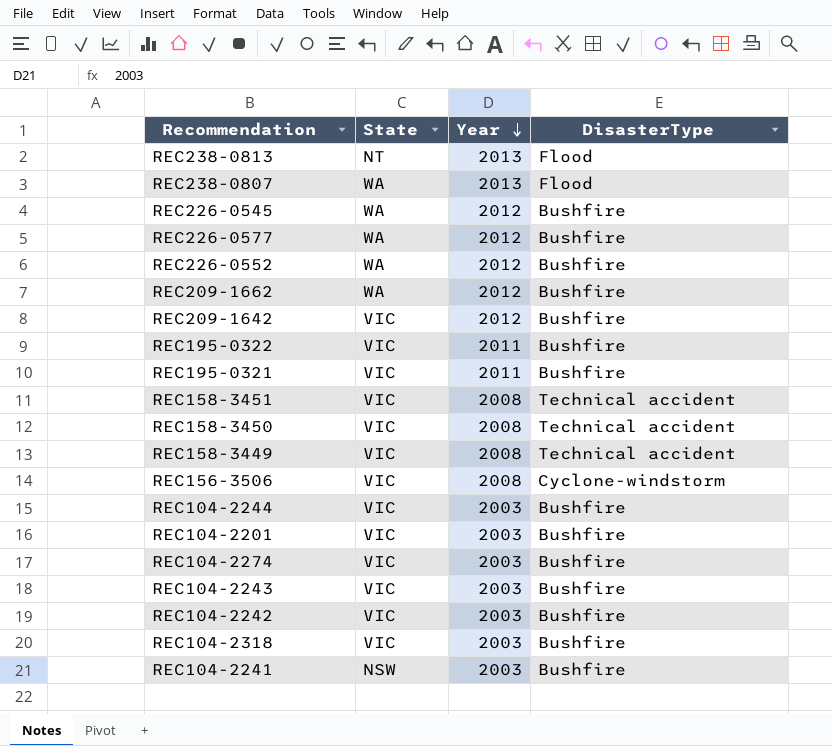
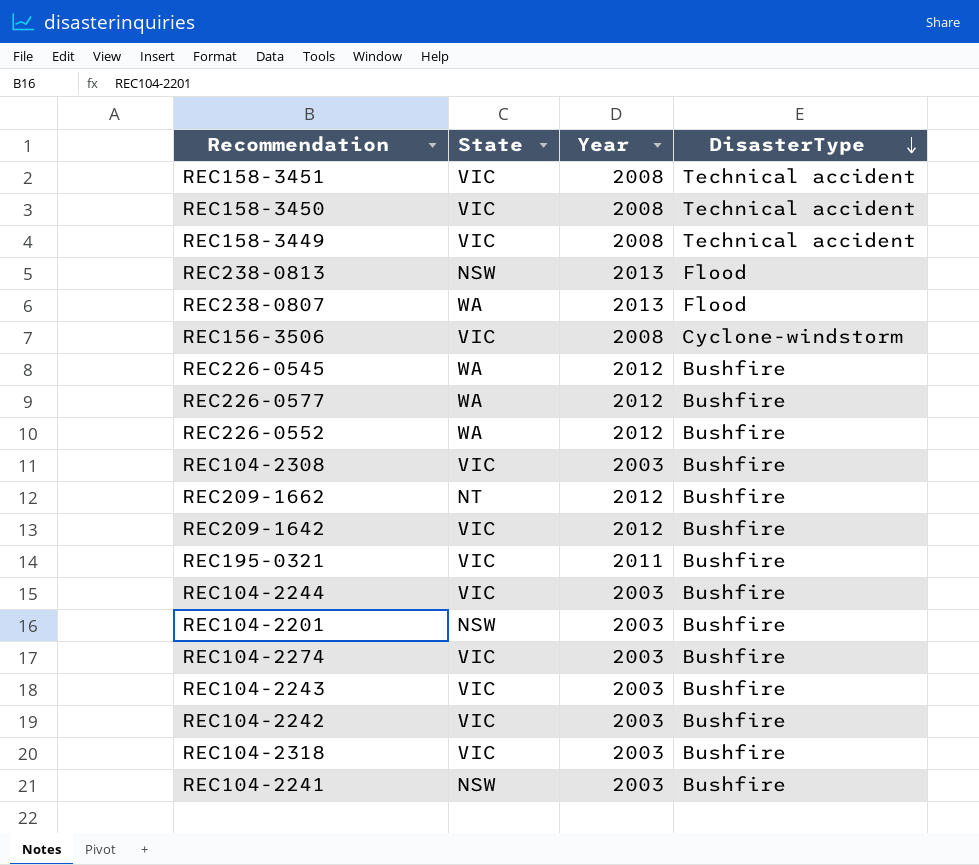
row order: Year descending -> DisasterType descending
row REC195-0322: VIC | 2011 | Bushfire -> none
REC238-0813 | State: NT -> NSW
row REC104-2308: none -> VIC | 2003 | Bushfire
REC209-1662 | State: WA -> NT
REC104-2201 | State: VIC -> NSW

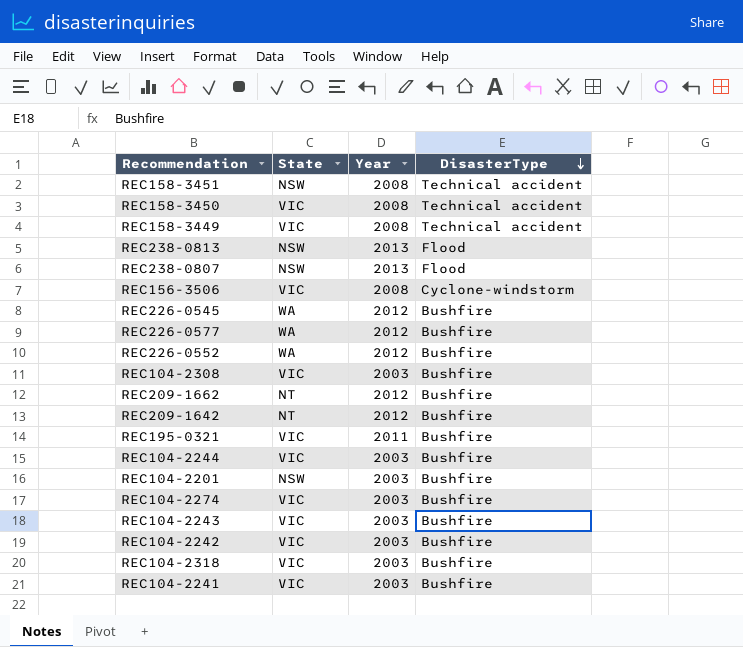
REC158-3451 | State: VIC -> NSW
REC238-0807 | State: WA -> NSW
REC209-1642 | State: VIC -> NT
REC104-2241 | State: NSW -> VIC

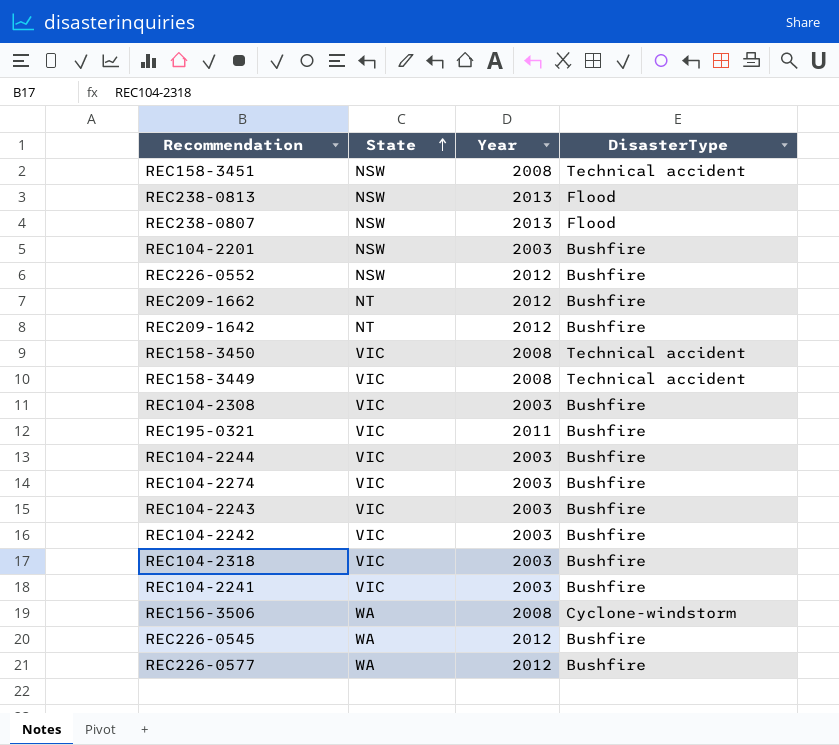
row order: DisasterType descending -> State ascending
REC226-0552 | State: WA -> NSW
REC156-3506 | State: VIC -> WA

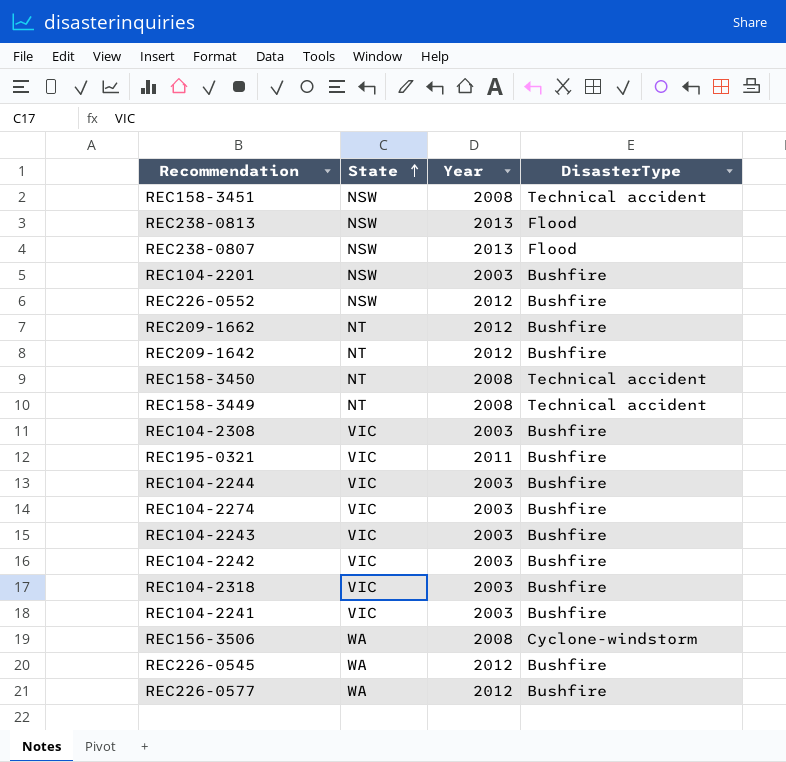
REC158-3450 | State: VIC -> NT
REC158-3449 | State: VIC -> NT

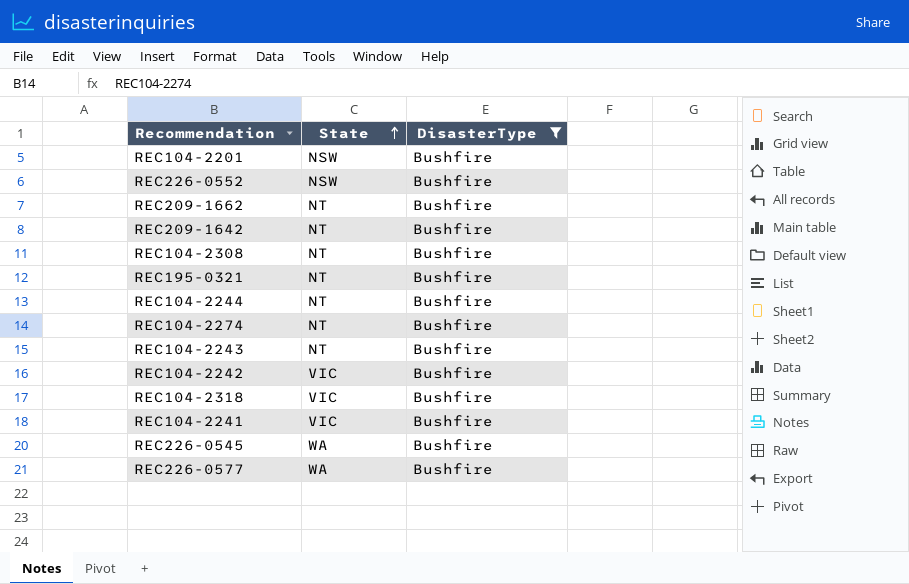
filter: none -> DisasterType = Bushfire
column Year | position: 3 -> none
REC104-2308 | State: VIC -> NT
REC195-0321 | State: VIC -> NT
REC104-2244 | State: VIC -> NT
REC104-2274 | State: VIC -> NT
REC104-2243 | State: VIC -> NT

